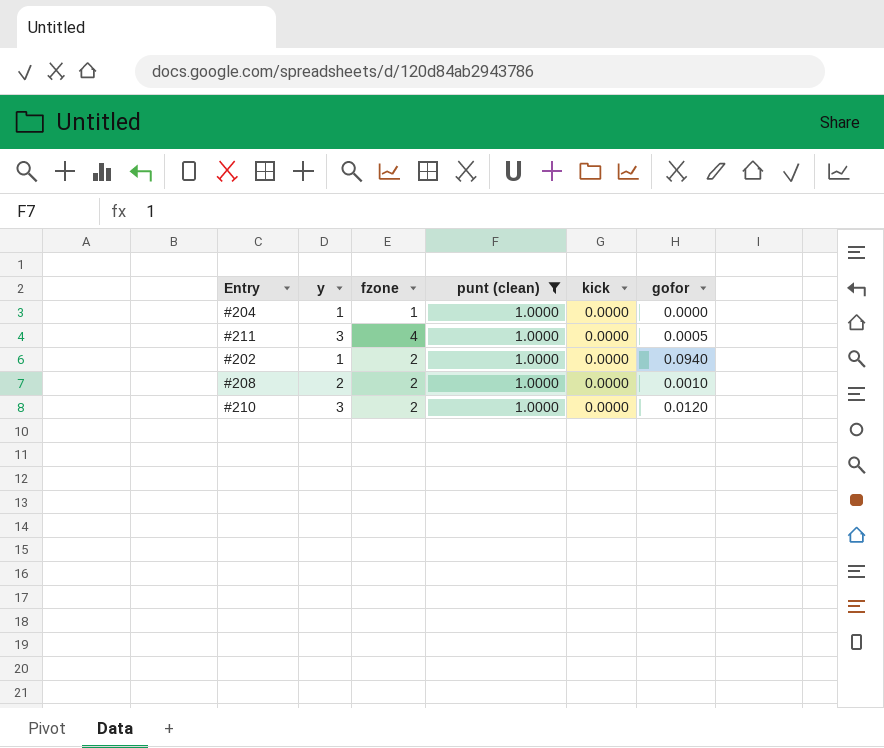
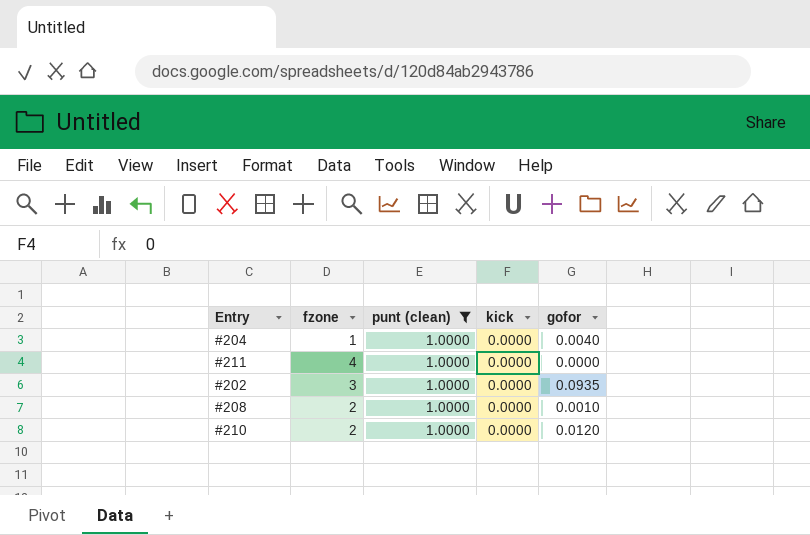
column y | position: 2 -> none
#204 | gofor: 0.0000 -> 0.0040
#211 | gofor: 0.0005 -> 0.0000
#202 | fzone: 2 -> 3
#202 | gofor: 0.0940 -> 0.0935

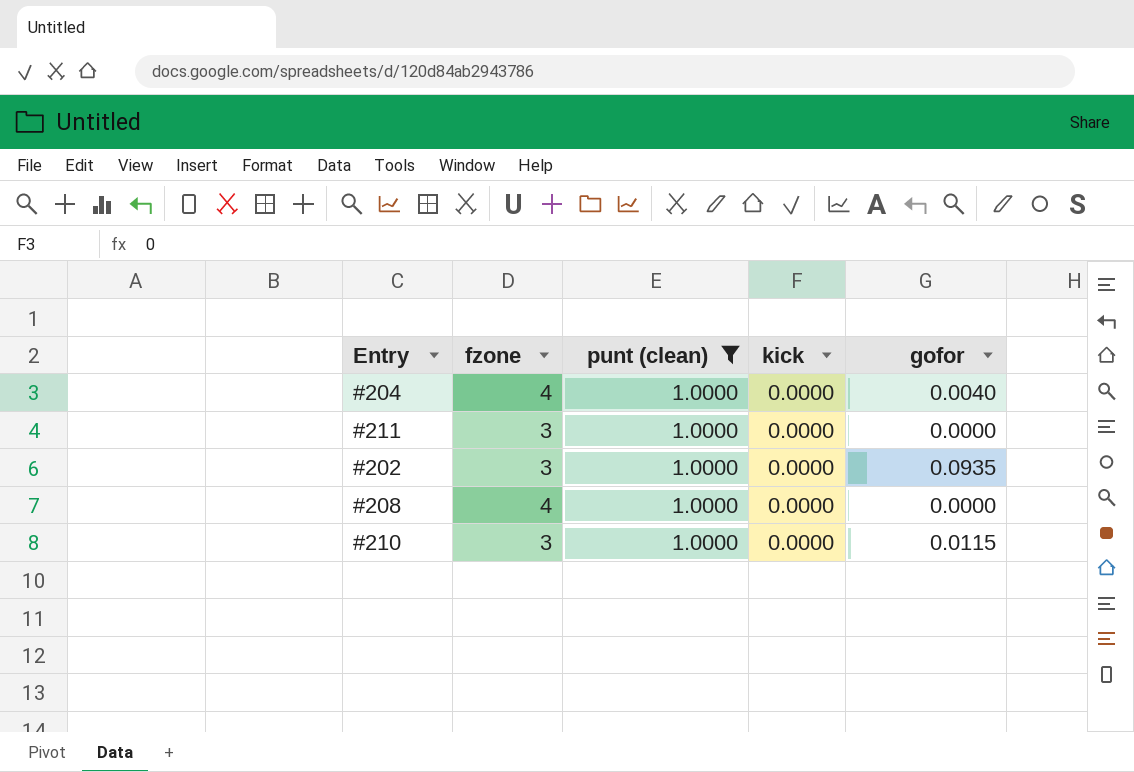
#204 | fzone: 1 -> 4
#211 | fzone: 4 -> 3
#208 | fzone: 2 -> 4
#208 | gofor: 0.0010 -> 0.0000
#210 | fzone: 2 -> 3
#210 | gofor: 0.0120 -> 0.0115

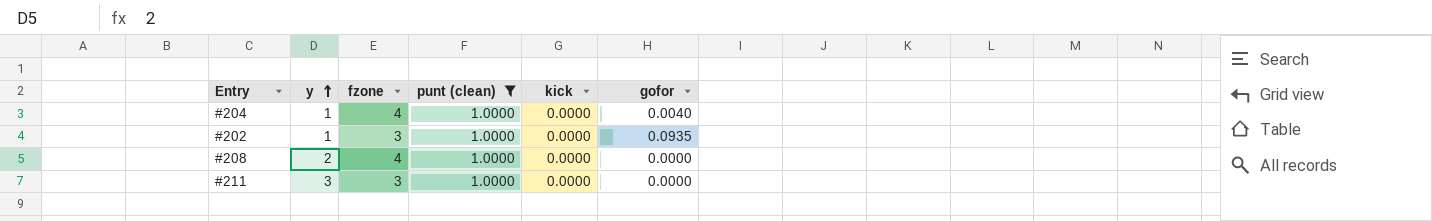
row order: none -> y ascending
column y | position: none -> 2
row #210: 3 | 1.0000 | 0.0000 | 0.0115 -> none

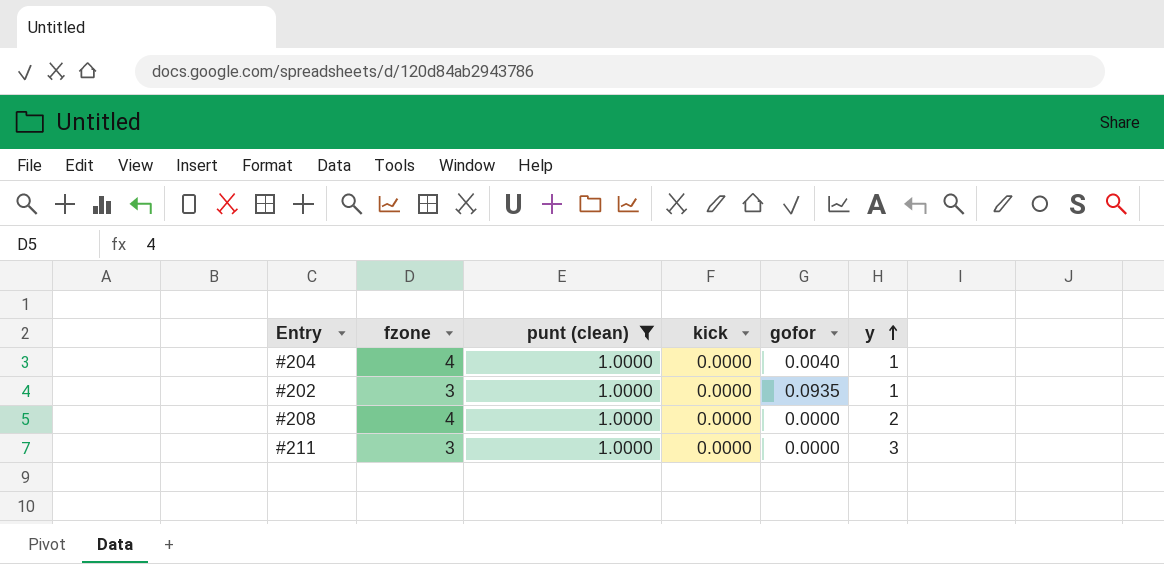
column y | position: 2 -> 6

